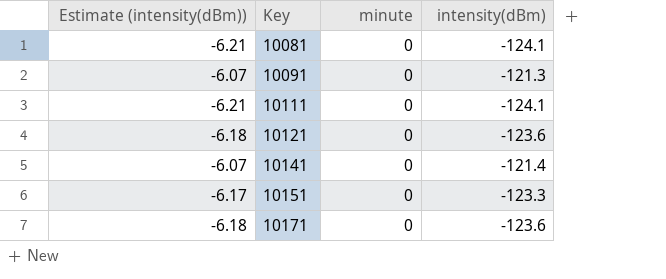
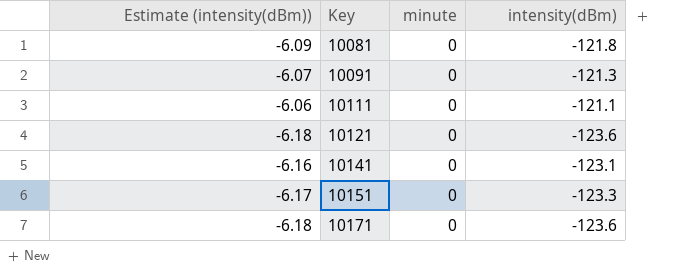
10081 | Estimate (intensity(dBm)): -6.21 -> -6.09
10081 | intensity(dBm): -124.1 -> -121.8
10111 | Estimate (intensity(dBm)): -6.21 -> -6.06
10111 | intensity(dBm): -124.1 -> -121.1
10141 | Estimate (intensity(dBm)): -6.07 -> -6.16
10141 | intensity(dBm): -121.4 -> -123.1

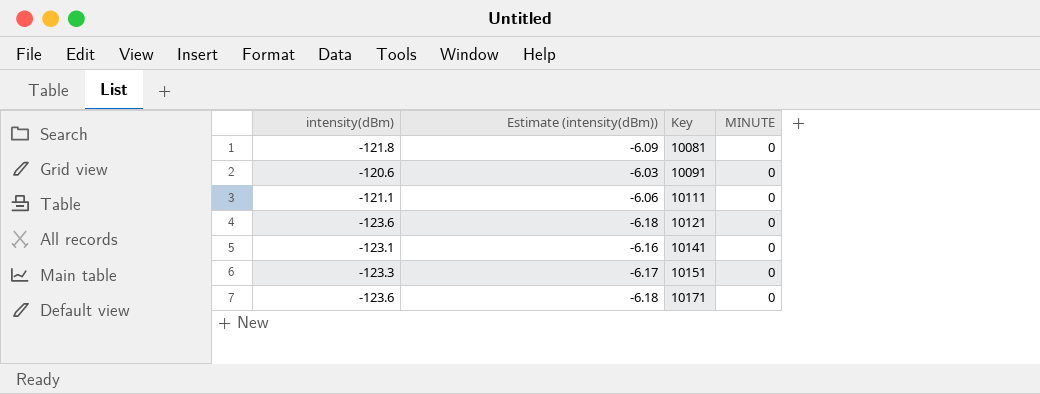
column intensity(dBm) | position: 4 -> 1
column name: minute -> MINUTE
10091 | intensity(dBm): -121.3 -> -120.6
10091 | Estimate (intensity(dBm)): -6.07 -> -6.03

